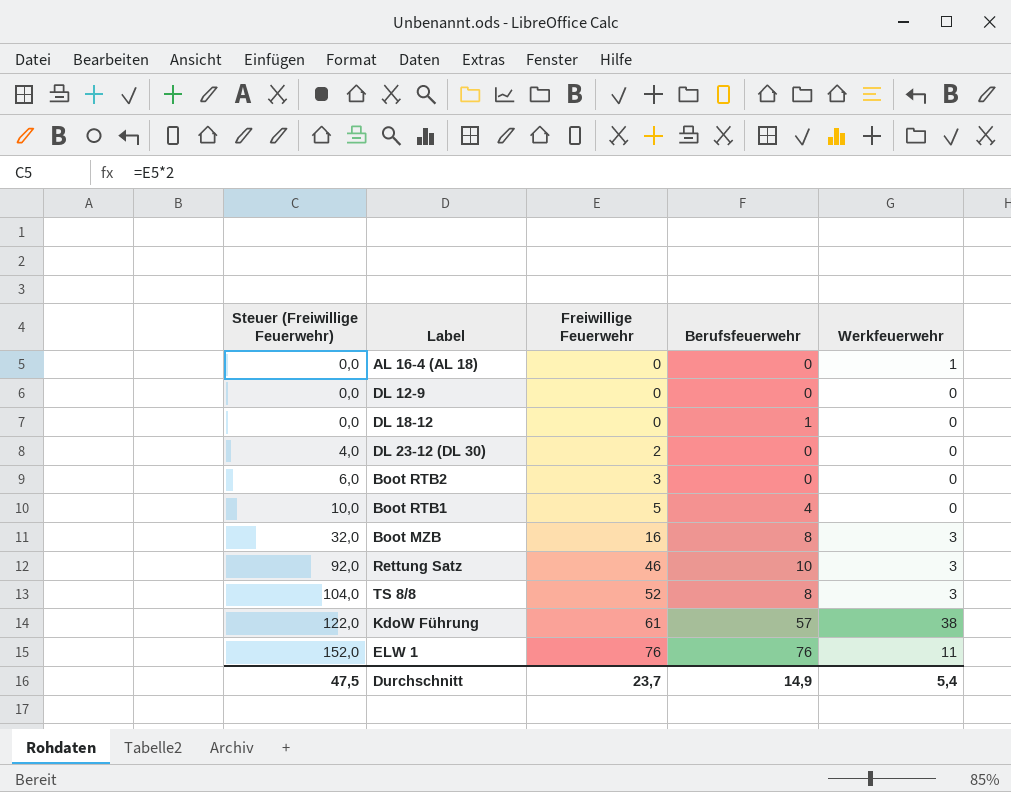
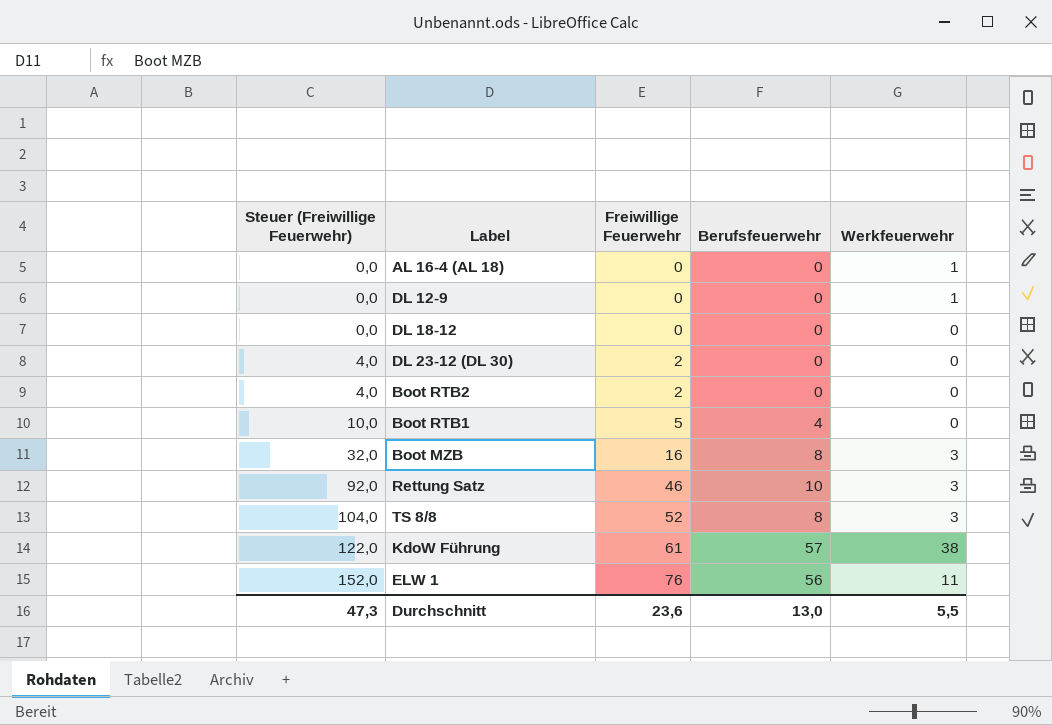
DL 12-9 | Werkfeuerwehr: 0 -> 1
DL 18-12 | Berufsfeuerwehr: 1 -> 0
Boot RTB2 | Steuer (Freiwillige Feuerwehr): 6,0 -> 4,0
Boot RTB2 | Freiwillige Feuerwehr: 3 -> 2
ELW 1 | Berufsfeuerwehr: 76 -> 56
Durchschnitt | Steuer (Freiwillige Feuerwehr): 47,5 -> 47,3
Durchschnitt | Freiwillige Feuerwehr: 23,7 -> 23,6
Durchschnitt | Berufsfeuerwehr: 14,9 -> 13,0
Durchschnitt | Werkfeuerwehr: 5,4 -> 5,5

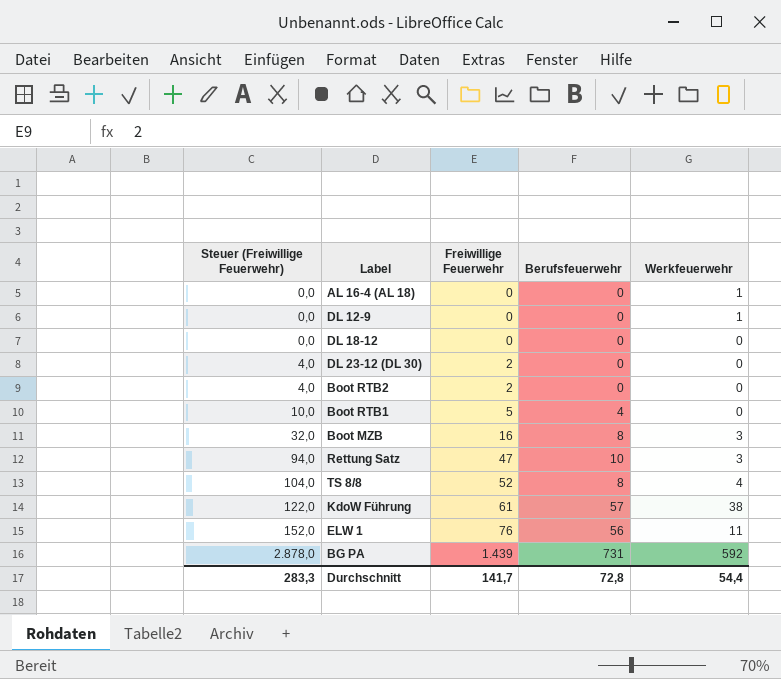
Rettung Satz | Steuer (Freiwillige Feuerwehr): 92,0 -> 94,0
Rettung Satz | Freiwillige Feuerwehr: 46 -> 47
TS 8/8 | Werkfeuerwehr: 3 -> 4
row BG PA: none -> 2.878,0 | 1.439 | 731 | 592
Durchschnitt | Steuer (Freiwillige Feuerwehr): 47,3 -> 283,3
Durchschnitt | Freiwillige Feuerwehr: 23,6 -> 141,7
Durchschnitt | Berufsfeuerwehr: 13,0 -> 72,8
Durchschnitt | Werkfeuerwehr: 5,5 -> 54,4

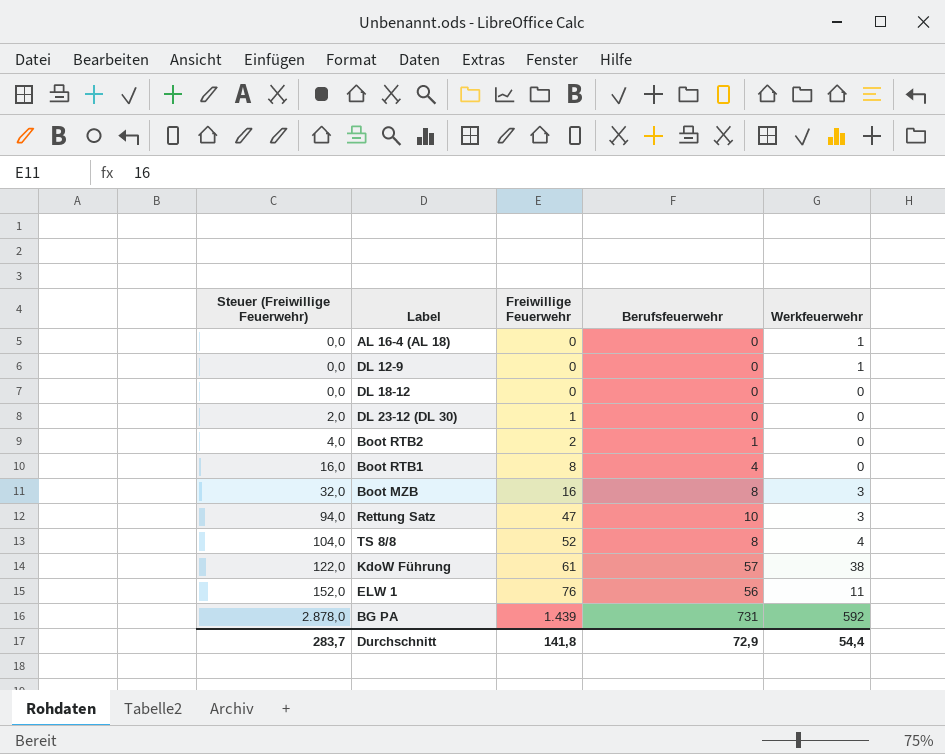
DL 23-12 (DL 30) | Steuer (Freiwillige Feuerwehr): 4,0 -> 2,0
DL 23-12 (DL 30) | Freiwillige Feuerwehr: 2 -> 1
Boot RTB2 | Berufsfeuerwehr: 0 -> 1
Boot RTB1 | Steuer (Freiwillige Feuerwehr): 10,0 -> 16,0
Boot RTB1 | Freiwillige Feuerwehr: 5 -> 8
Durchschnitt | Steuer (Freiwillige Feuerwehr): 283,3 -> 283,7
Durchschnitt | Freiwillige Feuerwehr: 141,7 -> 141,8
Durchschnitt | Berufsfeuerwehr: 72,8 -> 72,9

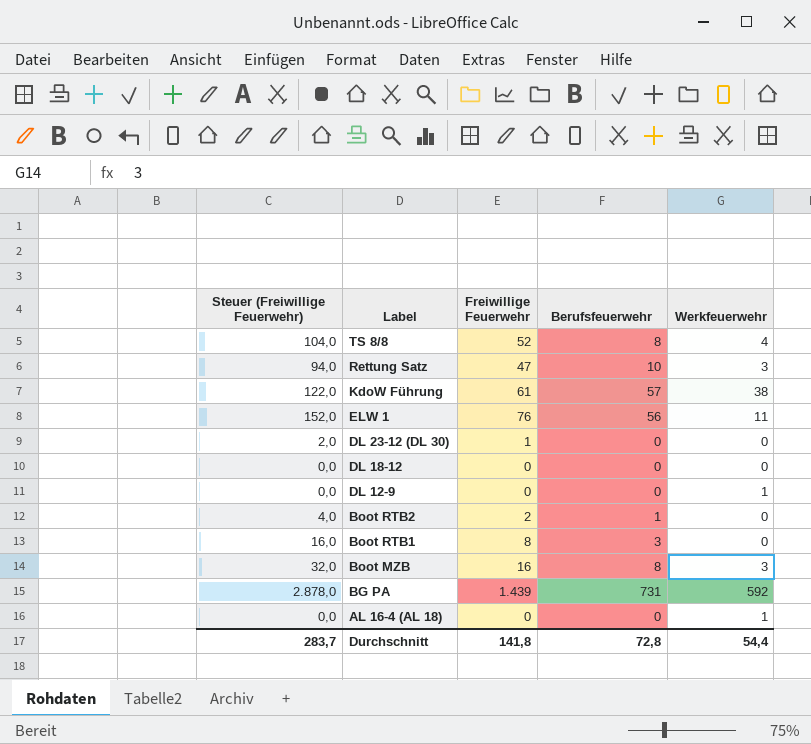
row order: Steuer (Freiwillige Feuerwehr) ascending -> Label descending
Boot RTB1 | Berufsfeuerwehr: 4 -> 3
Durchschnitt | Berufsfeuerwehr: 72,9 -> 72,8

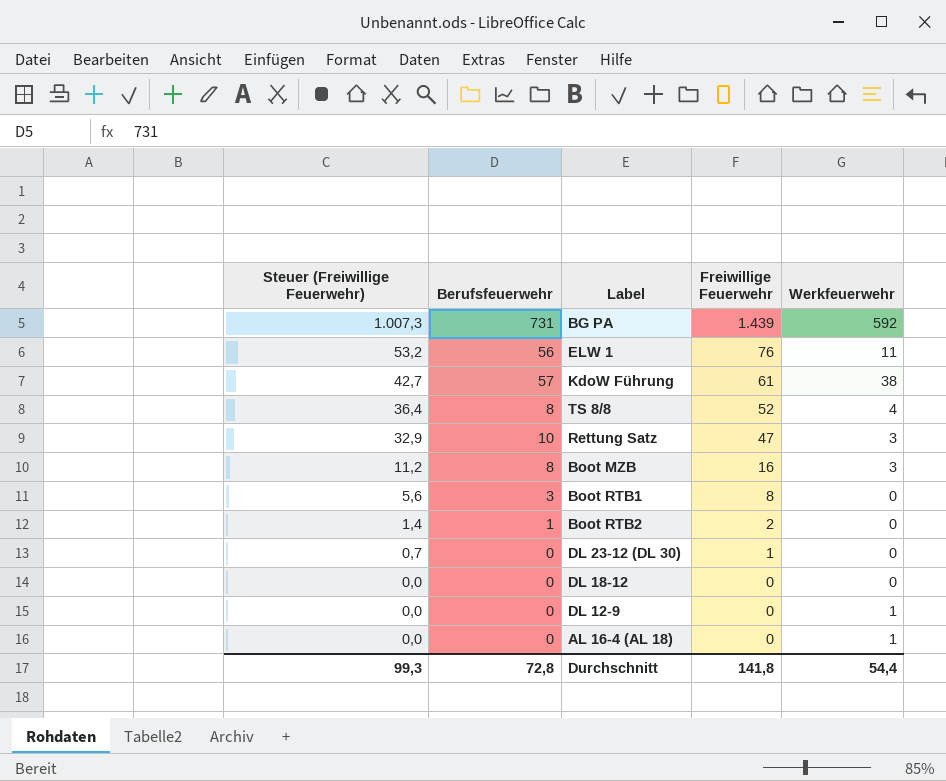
row order: Label descending -> Steuer (Freiwillige Feuerwehr) descending
column Steuer (Freiwillige Feuerwehr) | formula: [Freiwillige Feuerwehr] * 2 -> [Freiwillige Feuerwehr] * 0,7
column Berufsfeuerwehr | position: 4 -> 2
Durchschnitt | Steuer (Freiwillige Feuerwehr): 283,7 -> 99,3

